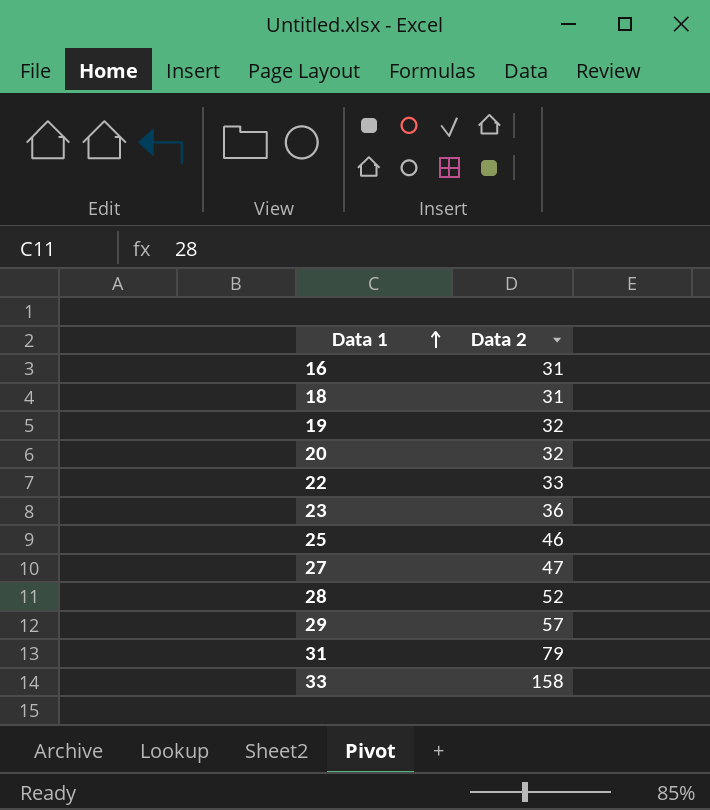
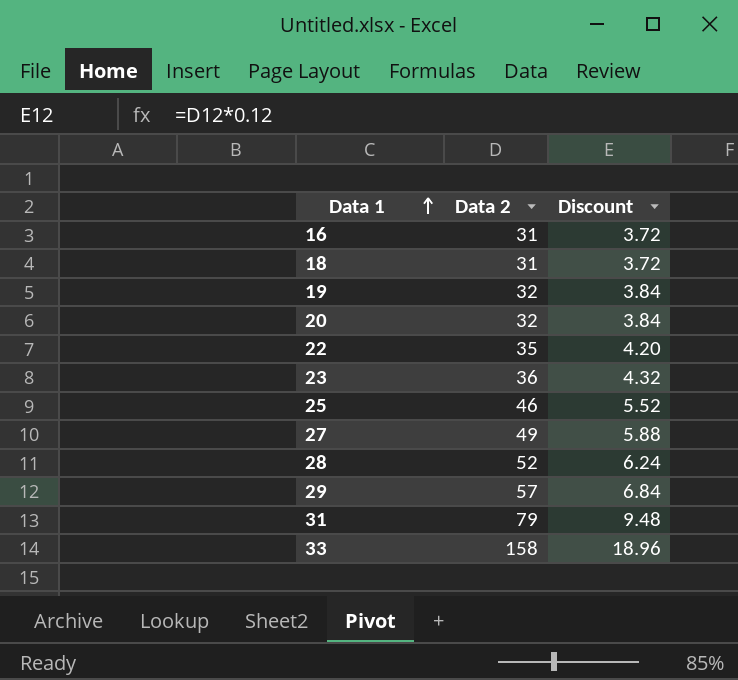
column Discount | formula: none -> [Data 2] * 0.12
22 | Data 2: 33 -> 35
27 | Data 2: 47 -> 49

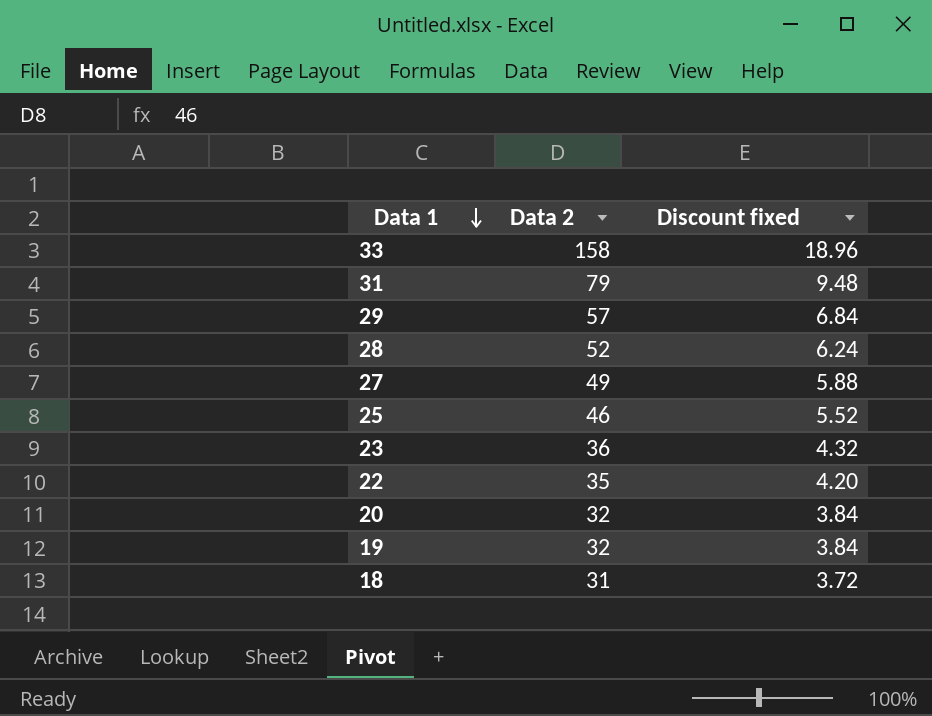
row order: Data 1 ascending -> Data 1 descending
column name: Discount -> Discount fixed
row 16: 31 | 3.72 -> none

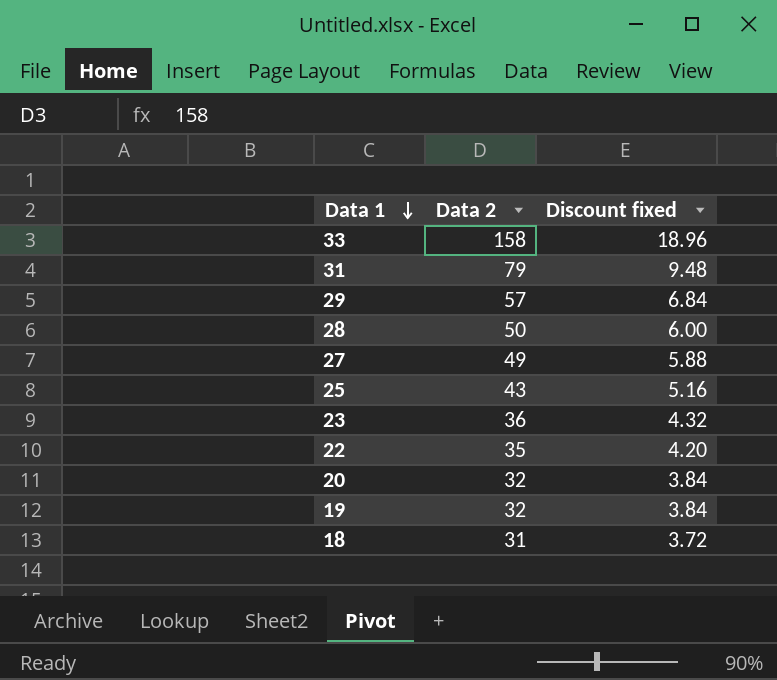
28 | Data 2: 52 -> 50
28 | Discount fixed: 6.24 -> 6.00
25 | Data 2: 46 -> 43
25 | Discount fixed: 5.52 -> 5.16

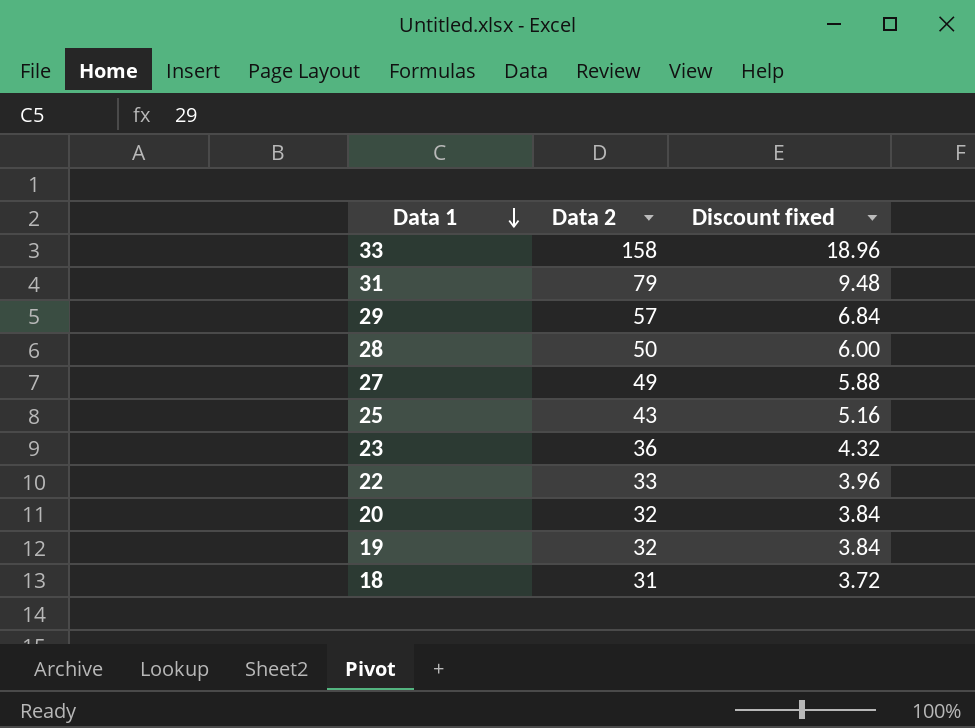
22 | Data 2: 35 -> 33
22 | Discount fixed: 4.20 -> 3.96

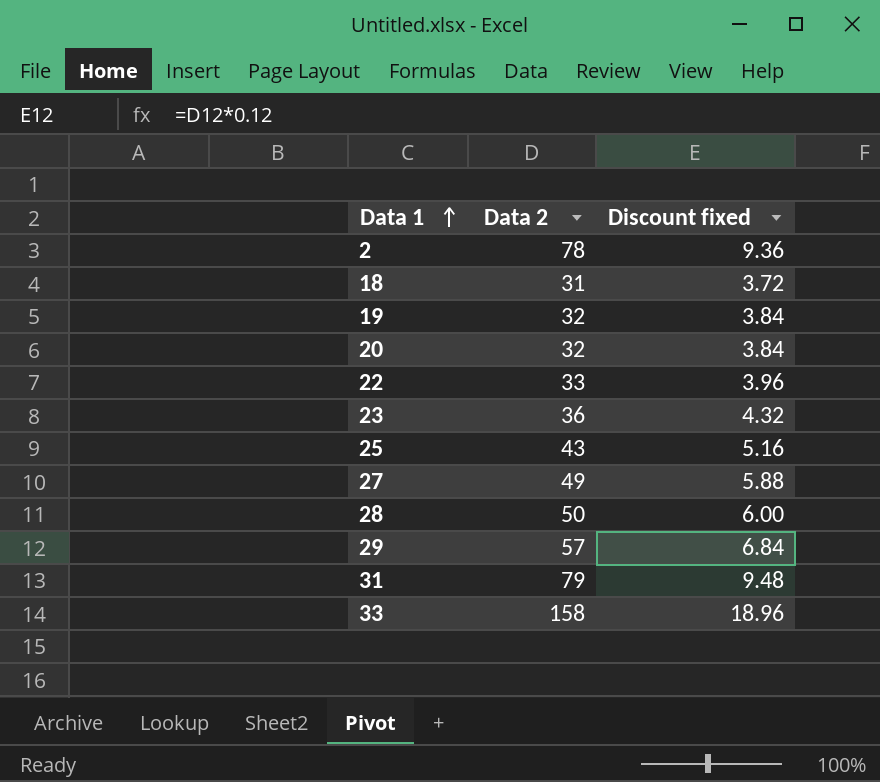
row order: Data 1 descending -> Data 1 ascending
row 2: none -> 78 | 9.36

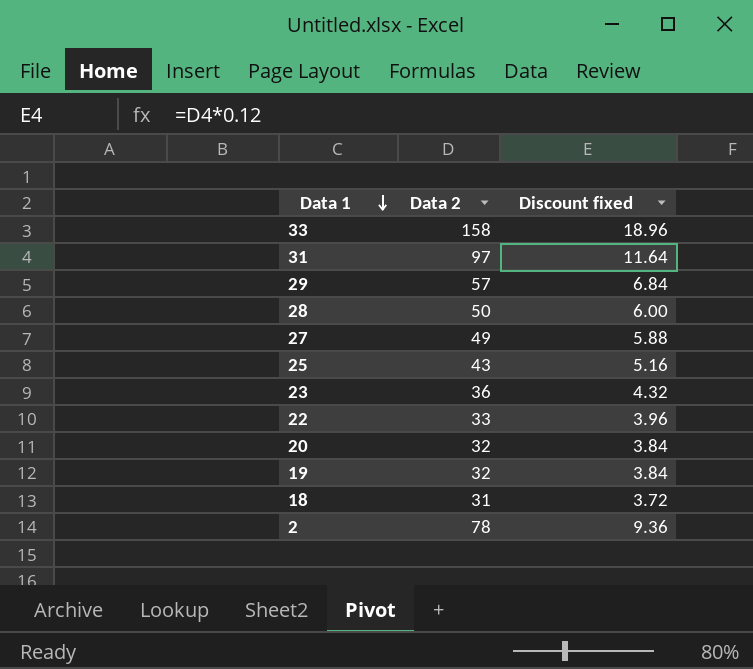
row order: Data 1 ascending -> Data 1 descending
31 | Data 2: 79 -> 97
31 | Discount fixed: 9.48 -> 11.64

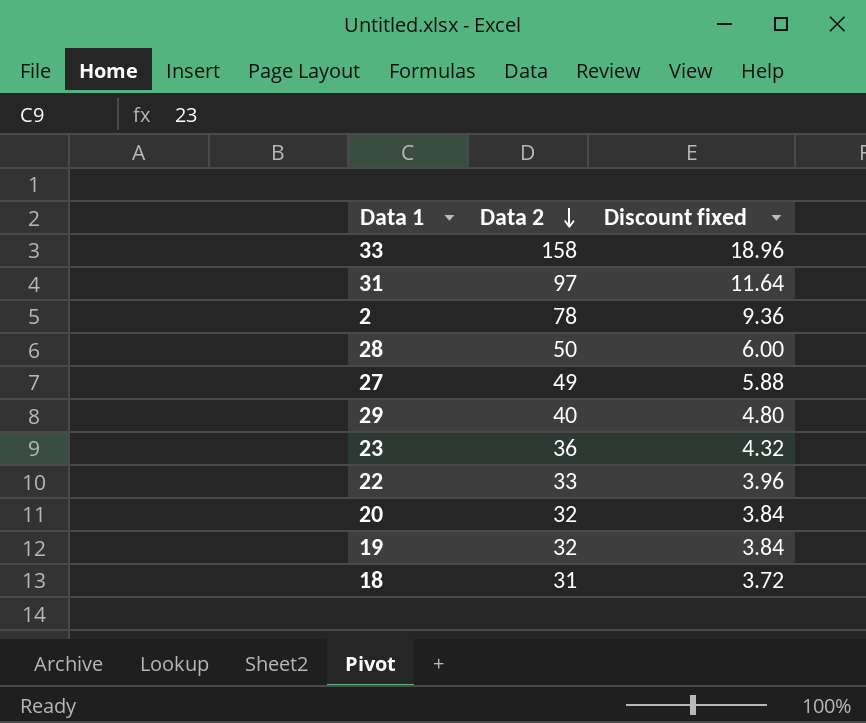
row order: Data 1 descending -> Data 2 descending
row 25: 43 | 5.16 -> none
29 | Data 2: 57 -> 40
29 | Discount fixed: 6.84 -> 4.80

